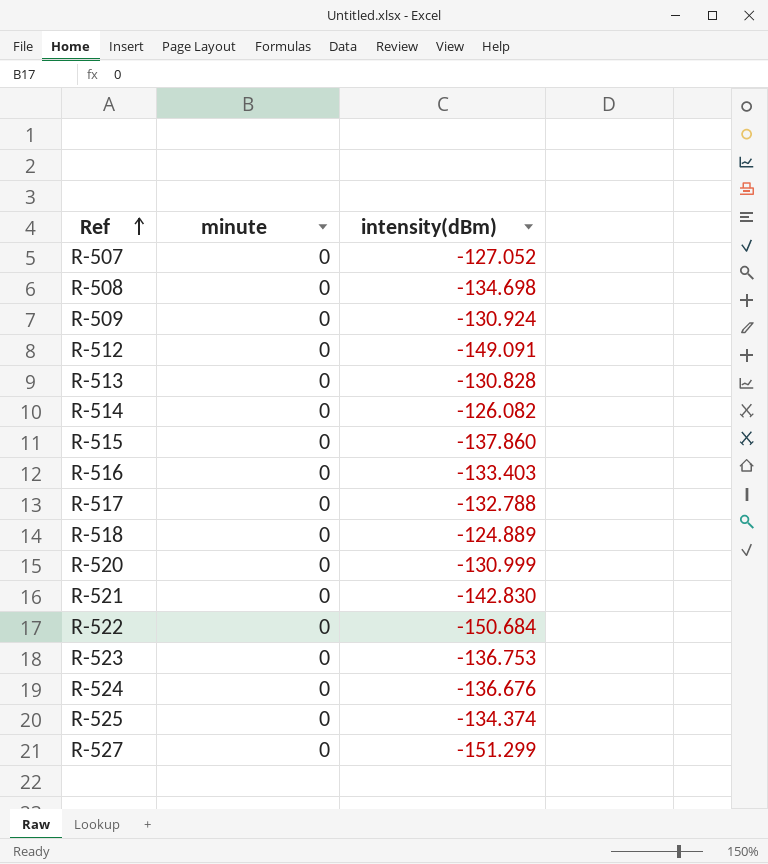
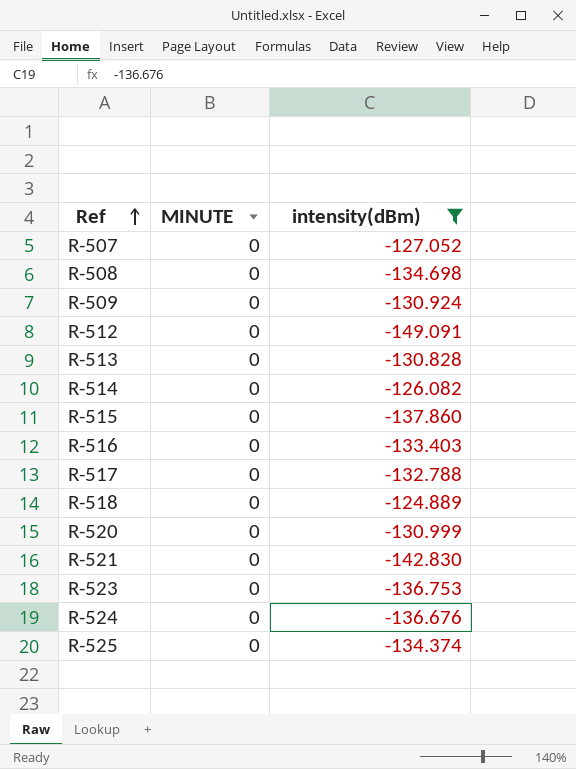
filter: none -> intensity(dBm) >= -149.091
column name: minute -> MINUTE

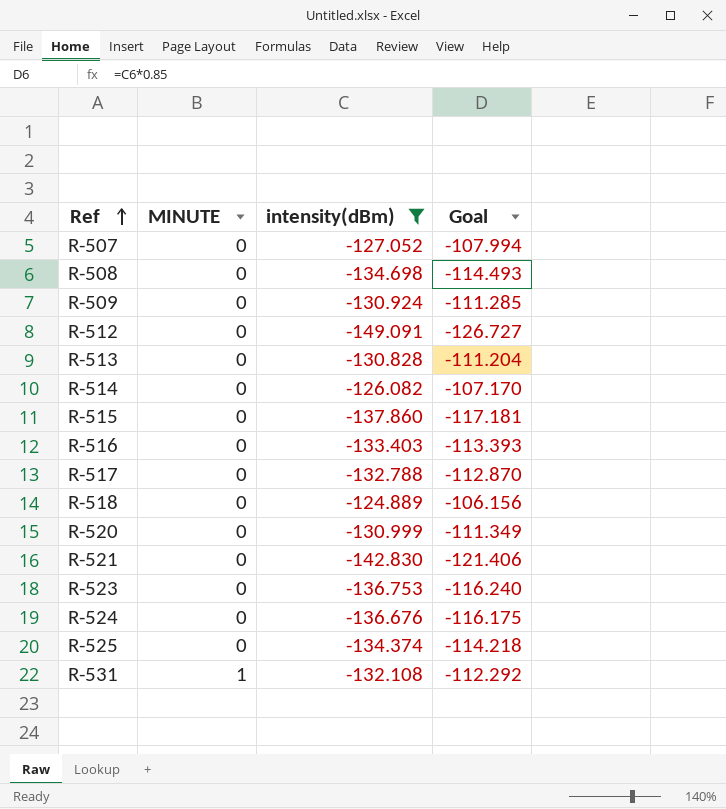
column Goal | formula: none -> [intensity(dBm)] * 0.85
row R-531: none -> 1 | -132.108 | -112.292

